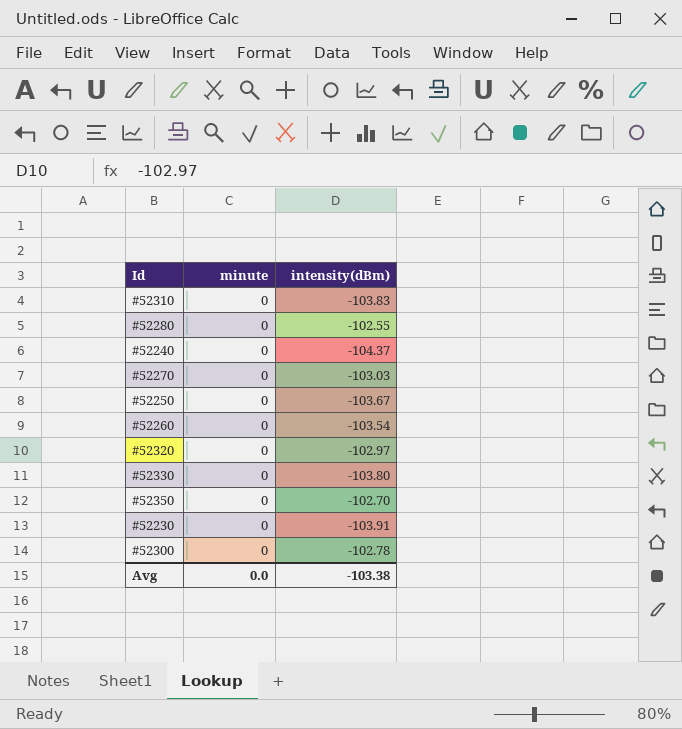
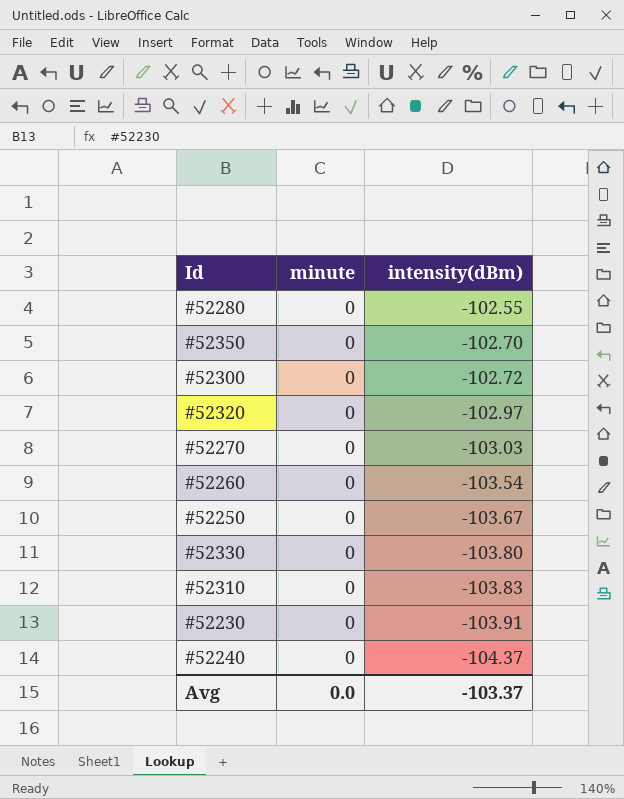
row order: none -> intensity(dBm) descending
#52300 | intensity(dBm): -102.78 -> -102.72
Avg | intensity(dBm): -103.38 -> -103.37

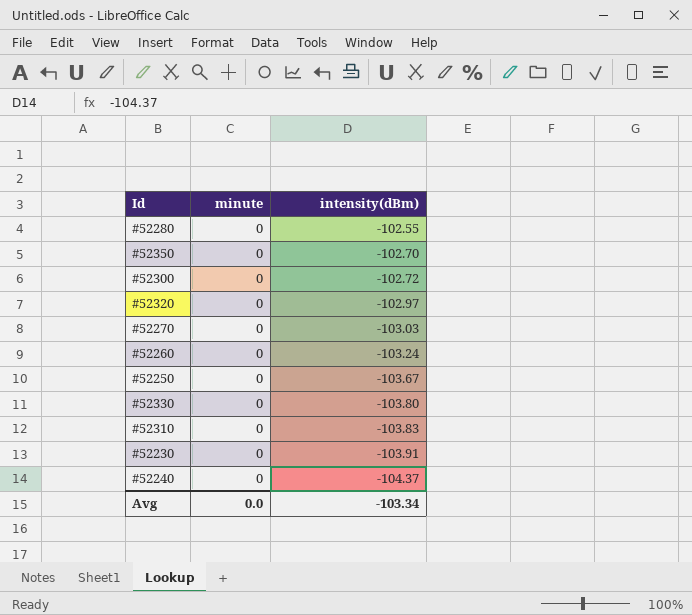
#52260 | intensity(dBm): -103.54 -> -103.24
Avg | intensity(dBm): -103.37 -> -103.34

